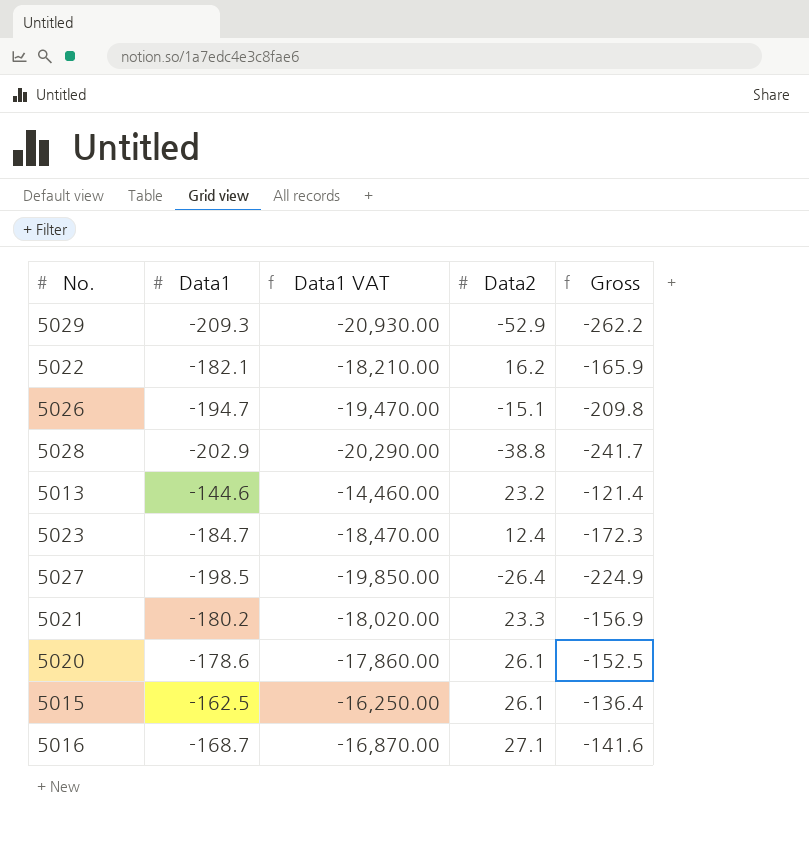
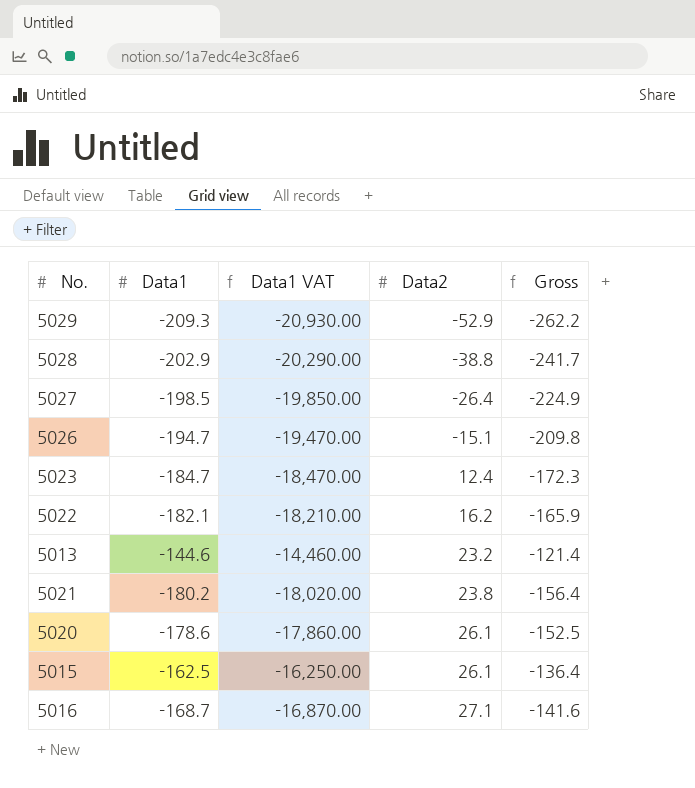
row order: none -> Data2 ascending
5021 | Data2: 23.3 -> 23.8
5021 | Gross: -156.9 -> -156.4

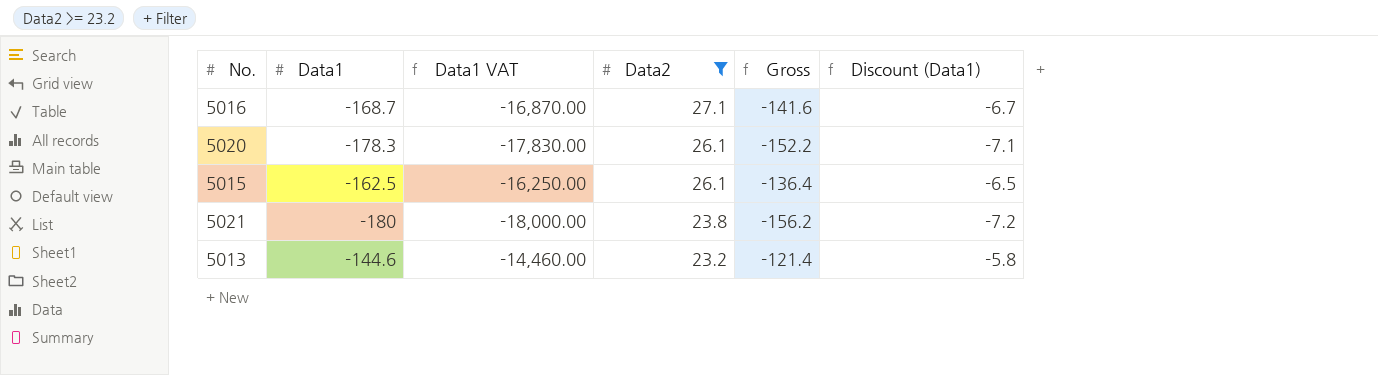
filter: none -> Data2 >= 23.2
row order: Data2 ascending -> Data2 descending
column Discount (Data1) | formula: none -> [Data1] * 0.04
5020 | Data1: -178.6 -> -178.3
5020 | Data1 VAT: -17,860.00 -> -17,830.00
5020 | Gross: -152.5 -> -152.2
5021 | Data1: -180.2 -> -180
5021 | Data1 VAT: -18,020.00 -> -18,000.00
5021 | Gross: -156.4 -> -156.2

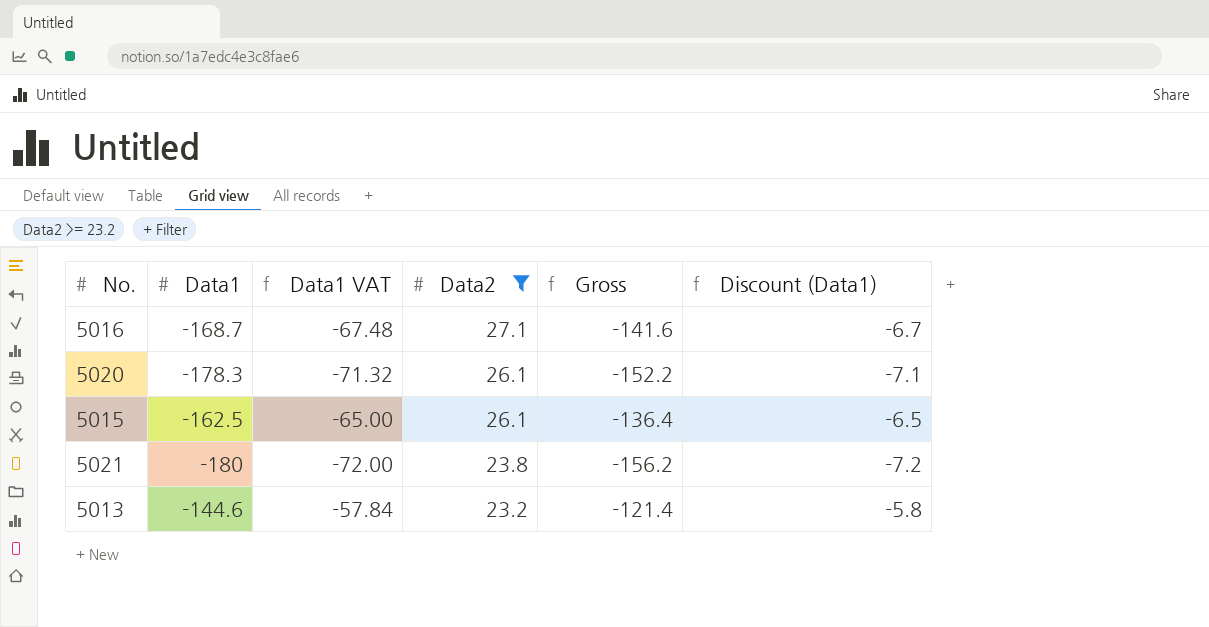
column Data1 VAT | formula: [Data1] * 100 -> [Data1] * 0.4

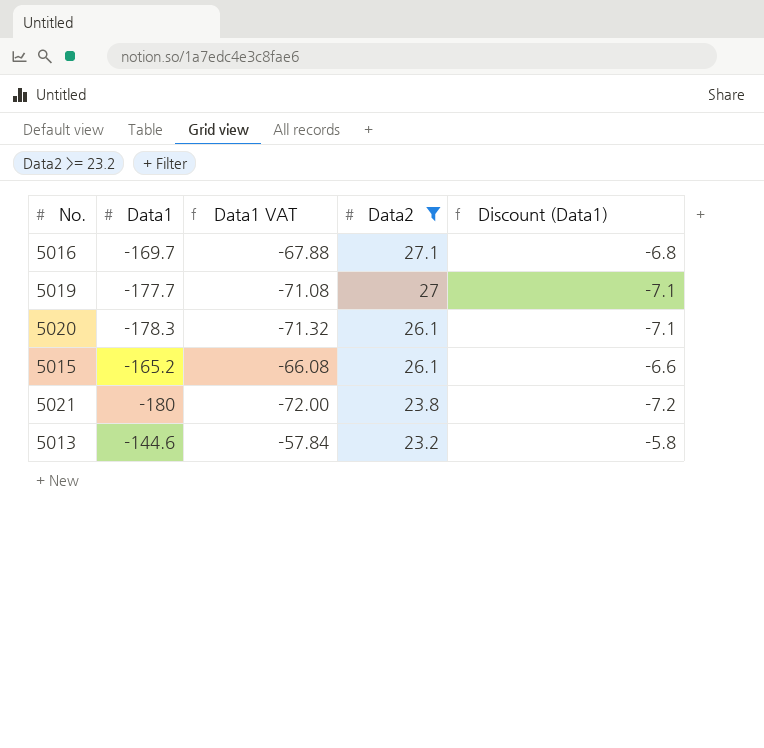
column Gross | formula: [Data1] + [Data2] -> none
5016 | Data1: -168.7 -> -169.7
5016 | Data1 VAT: -67.48 -> -67.88
5016 | Discount (Data1): -6.7 -> -6.8
row 5019: none -> -177.7 | -71.08 | 27 | -7.1
5015 | Data1: -162.5 -> -165.2
5015 | Data1 VAT: -65.00 -> -66.08
5015 | Discount (Data1): -6.5 -> -6.6

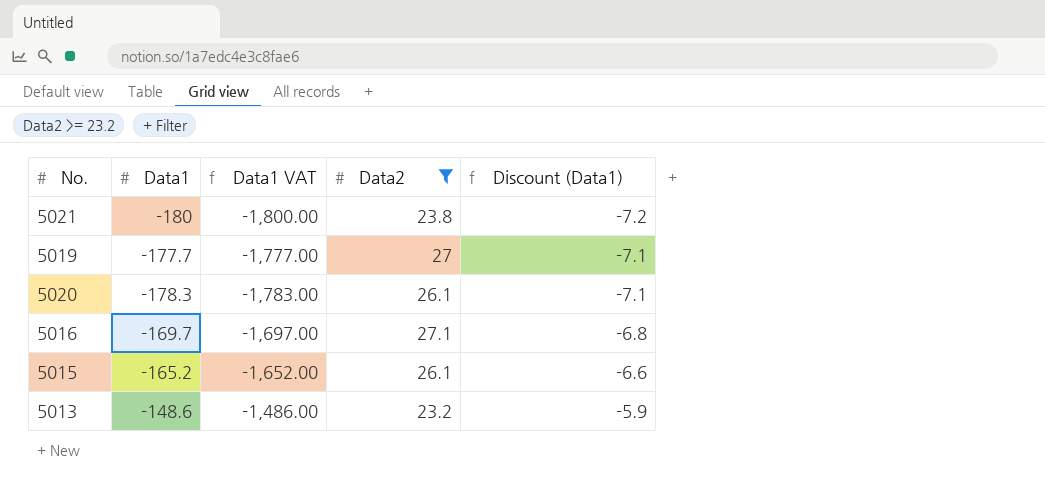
row order: Data2 descending -> Discount (Data1) ascending
column Data1 VAT | formula: [Data1] * 0.4 -> [Data1] * 10
5013 | Data1: -144.6 -> -148.6
5013 | Discount (Data1): -5.8 -> -5.9

